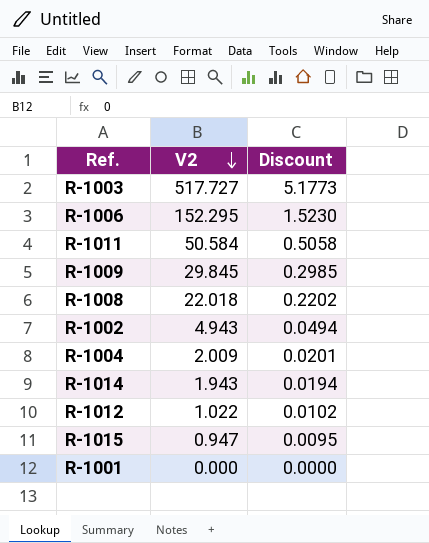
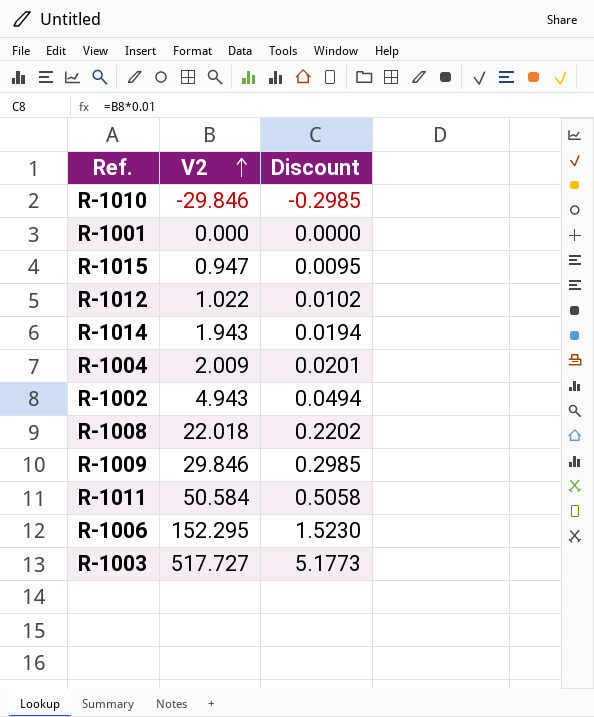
row order: V2 descending -> V2 ascending
row R-1010: none -> -29.846 | -0.2985
R-1009 | V2: 29.845 -> 29.846

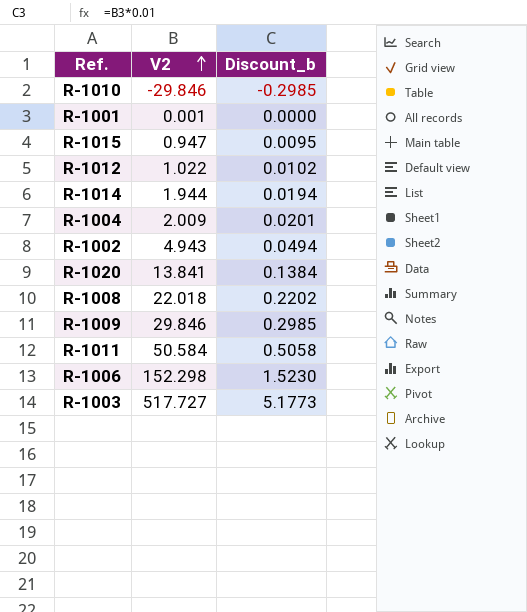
column name: Discount -> Discount_b
R-1001 | V2: 0.000 -> 0.001
R-1014 | V2: 1.943 -> 1.944
row R-1020: none -> 13.841 | 0.1384
R-1006 | V2: 152.295 -> 152.298

